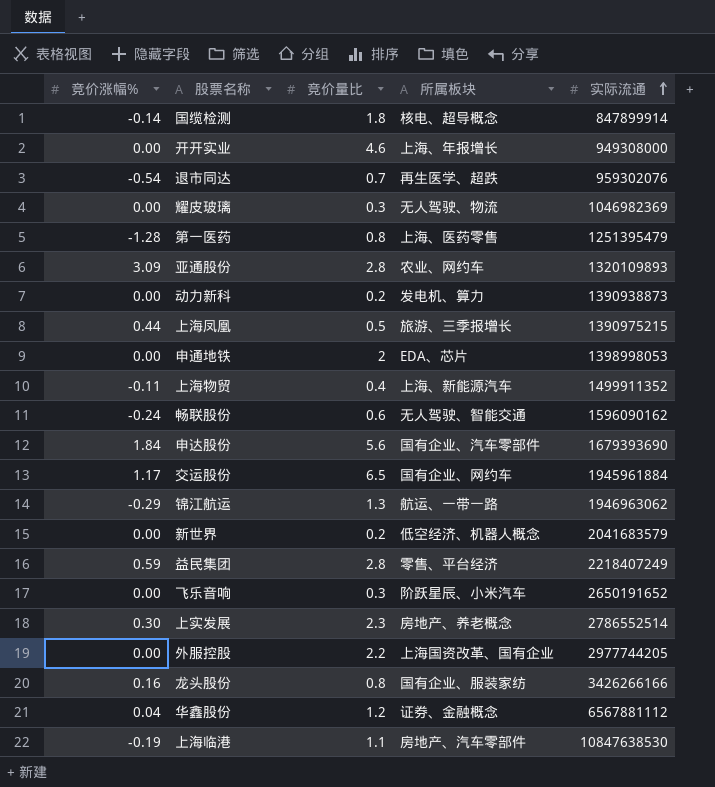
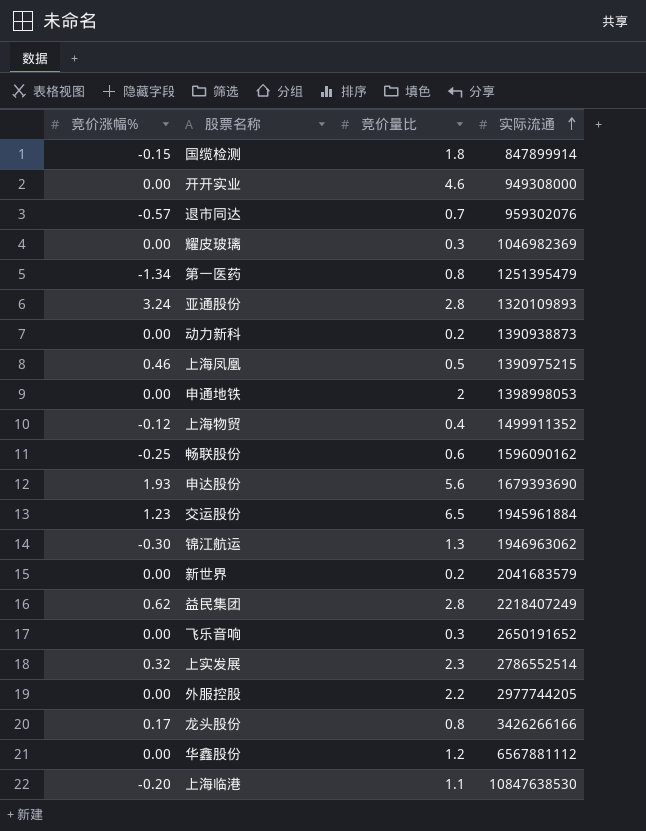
column 所属板块 | position: 4 -> none
国缆检测 | 竞价涨幅%: -0.14 -> -0.15
退市同达 | 竞价涨幅%: -0.54 -> -0.57
第一医药 | 竞价涨幅%: -1.28 -> -1.34
亚通股份 | 竞价涨幅%: 3.09 -> 3.24
上海凤凰 | 竞价涨幅%: 0.44 -> 0.46
上海物贸 | 竞价涨幅%: -0.11 -> -0.12
畅联股份 | 竞价涨幅%: -0.24 -> -0.25
申达股份 | 竞价涨幅%: 1.84 -> 1.93
交运股份 | 竞价涨幅%: 1.17 -> 1.23
锦江航运 | 竞价涨幅%: -0.29 -> -0.30
益民集团 | 竞价涨幅%: 0.59 -> 0.62
上实发展 | 竞价涨幅%: 0.30 -> 0.32
龙头股份 | 竞价涨幅%: 0.16 -> 0.17
华鑫股份 | 竞价涨幅%: 0.04 -> 0.00
上海临港 | 竞价涨幅%: -0.19 -> -0.20

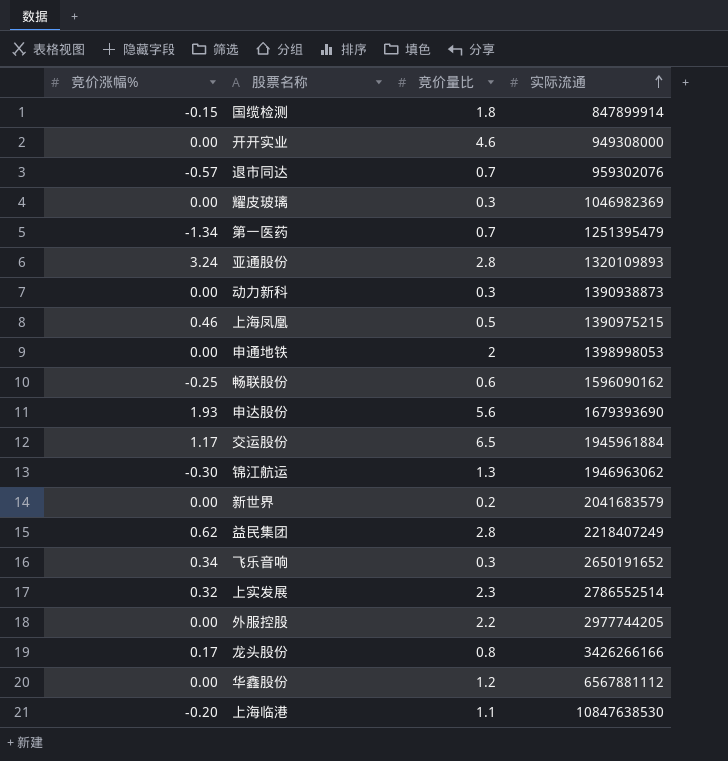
row 上海物贸: -0.12 | 0.4 | 1499911352 -> none
第一医药 | 竞价量比: 0.8 -> 0.7
动力新科 | 竞价量比: 0.2 -> 0.3
交运股份 | 竞价涨幅%: 1.23 -> 1.17
飞乐音响 | 竞价涨幅%: 0.00 -> 0.34

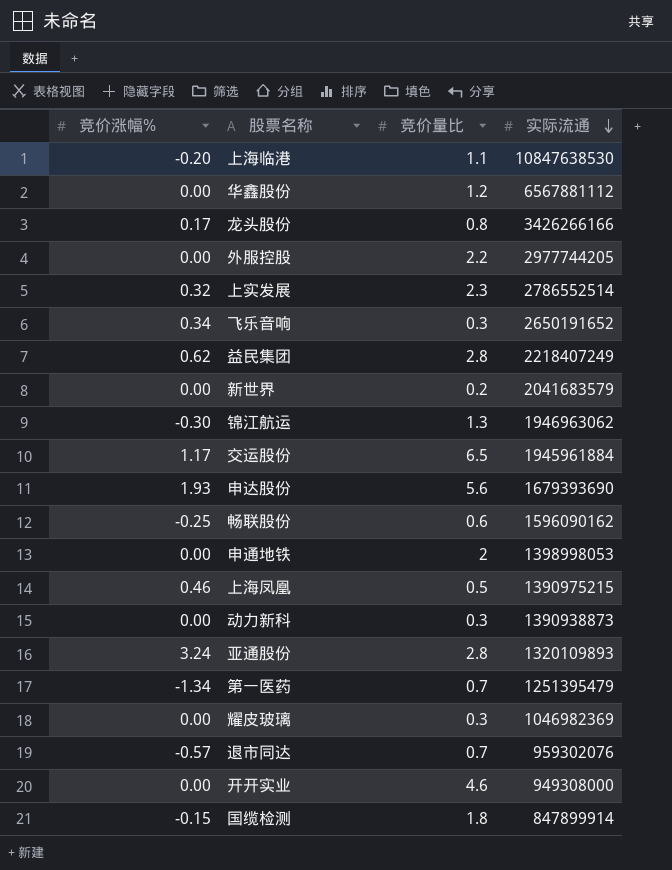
row order: 实际流通 ascending -> 实际流通 descending

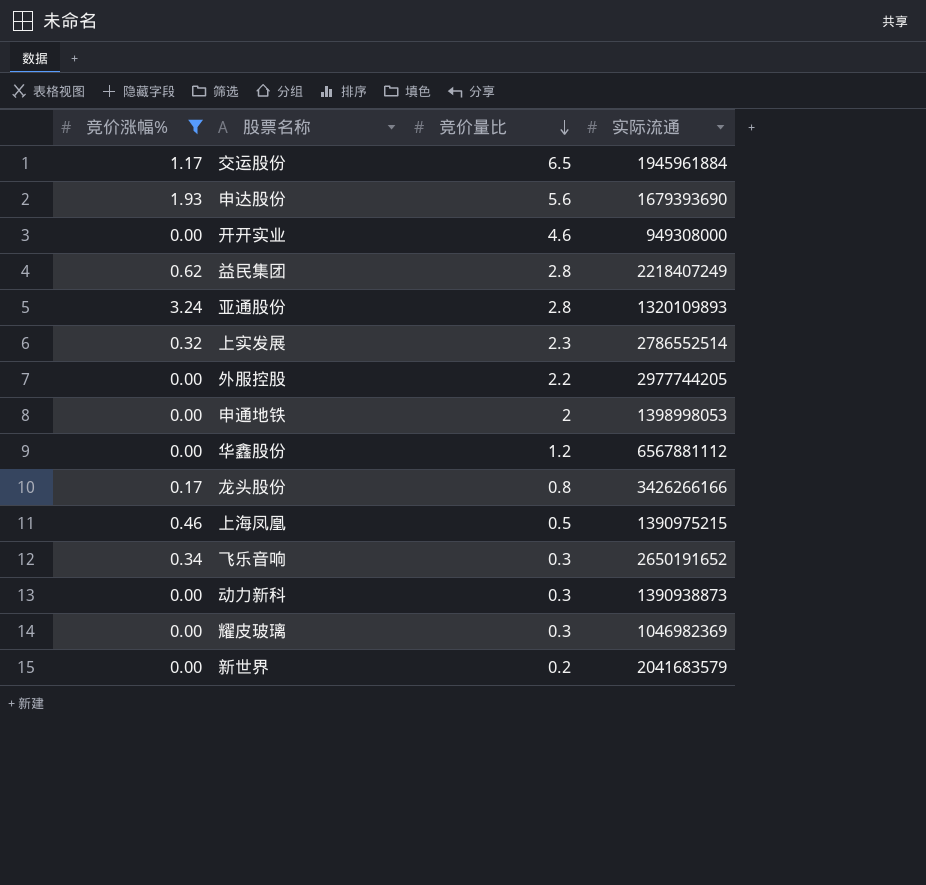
filter: none -> 竞价涨幅% >= 0.00
row order: 实际流通 descending -> 竞价量比 descending

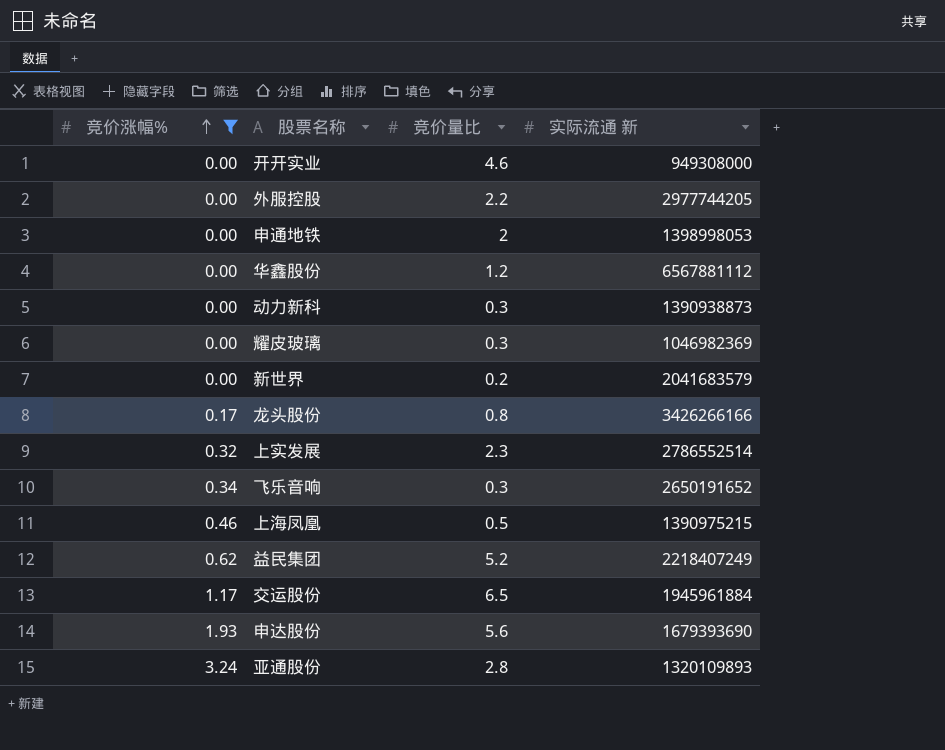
row order: 竞价量比 descending -> 竞价涨幅% ascending
column name: 实际流通 -> 实际流通 新
益民集团 | 竞价量比: 2.8 -> 5.2

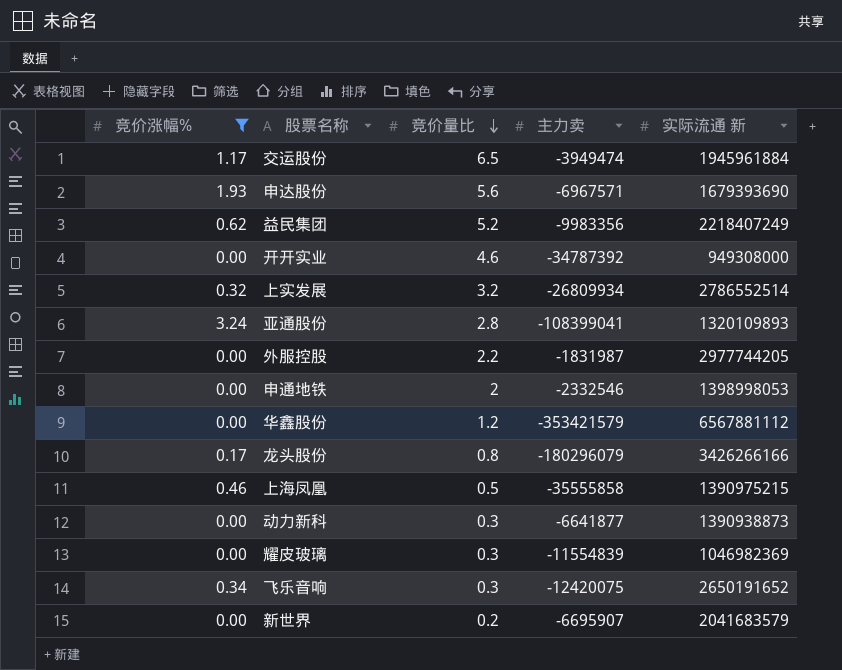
row order: 竞价涨幅% ascending -> 竞价量比 descending
column 主力卖 | position: none -> 4
上实发展 | 竞价量比: 2.3 -> 3.2

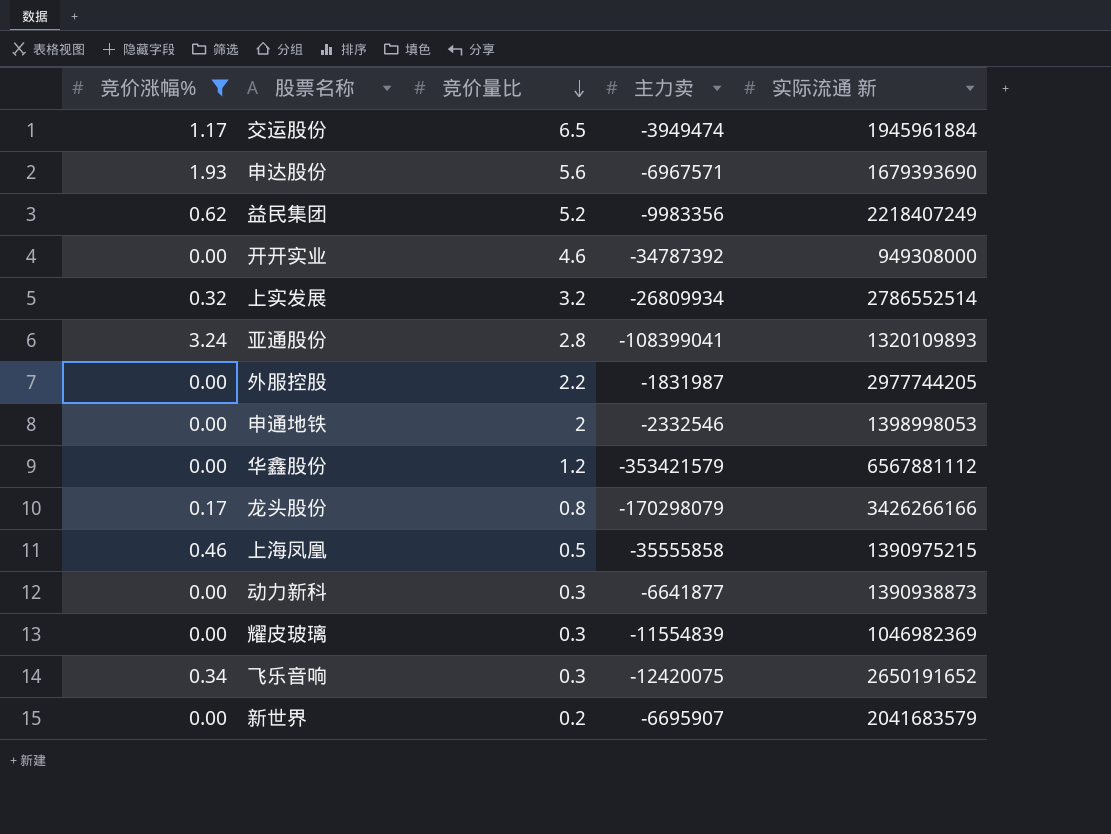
龙头股份 | 主力卖: -180296079 -> -170298079

